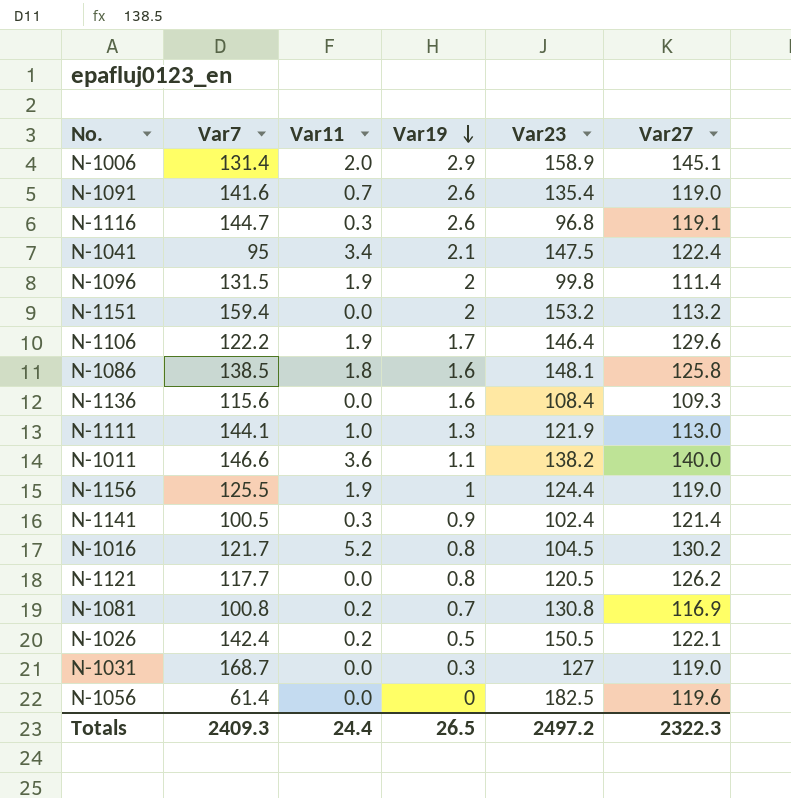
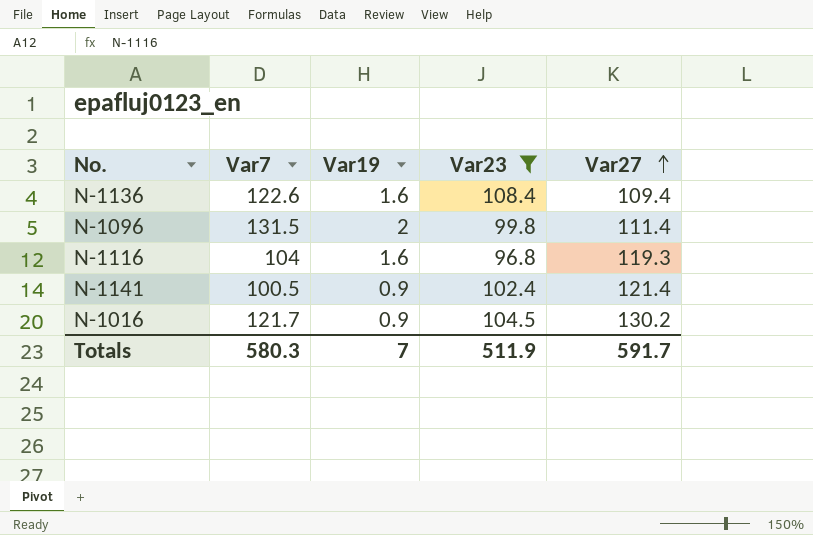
filter: none -> Var23 <= 108.4
row order: Var19 descending -> Var27 ascending
column Var11 | position: 3 -> none
N-1136 | Var7: 115.6 -> 122.6
N-1136 | Var27: 109.3 -> 109.4
N-1116 | Var7: 144.7 -> 104
N-1116 | Var19: 2.6 -> 1.6
N-1116 | Var27: 119.1 -> 119.3
N-1016 | Var19: 0.8 -> 0.9
Totals | Var7: 2409.3 -> 580.3
Totals | Var19: 26.5 -> 7
Totals | Var23: 2497.2 -> 511.9
Totals | Var27: 2322.3 -> 591.7

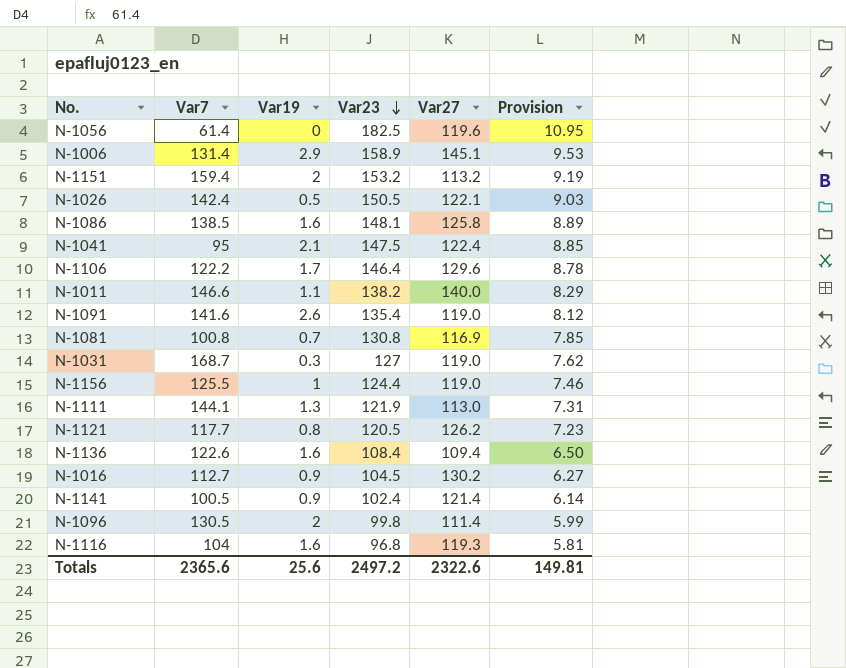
filter: Var23 <= 108.4 -> none
row order: Var27 ascending -> Var23 descending
column Provision | formula: none -> [Var23] * 0.06
N-1016 | Var7: 121.7 -> 112.7
N-1096 | Var7: 131.5 -> 130.5
Totals | Var7: 580.3 -> 2365.6
Totals | Var19: 7 -> 25.6
Totals | Var23: 511.9 -> 2497.2
Totals | Var27: 591.7 -> 2322.6

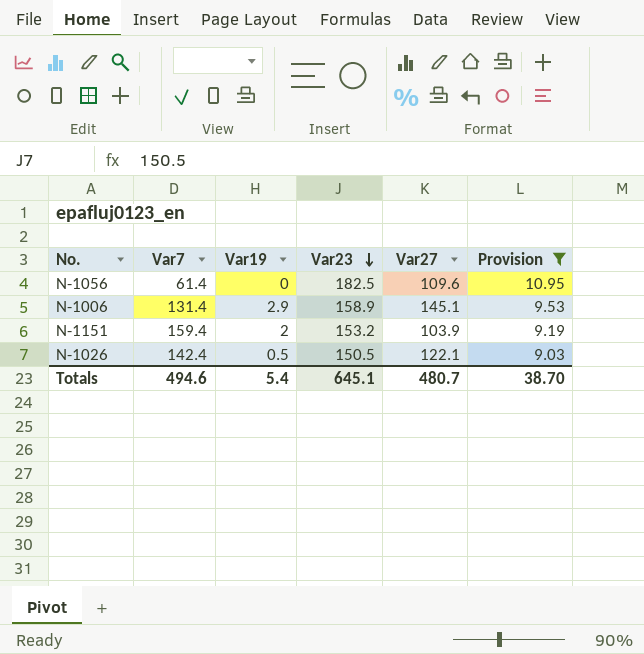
filter: none -> Provision >= 9.03
N-1056 | Var27: 119.6 -> 109.6
N-1151 | Var27: 113.2 -> 103.9
Totals | Var7: 2365.6 -> 494.6
Totals | Var19: 25.6 -> 5.4
Totals | Var23: 2497.2 -> 645.1
Totals | Var27: 2322.6 -> 480.7
Totals | Provision: 149.81 -> 38.70

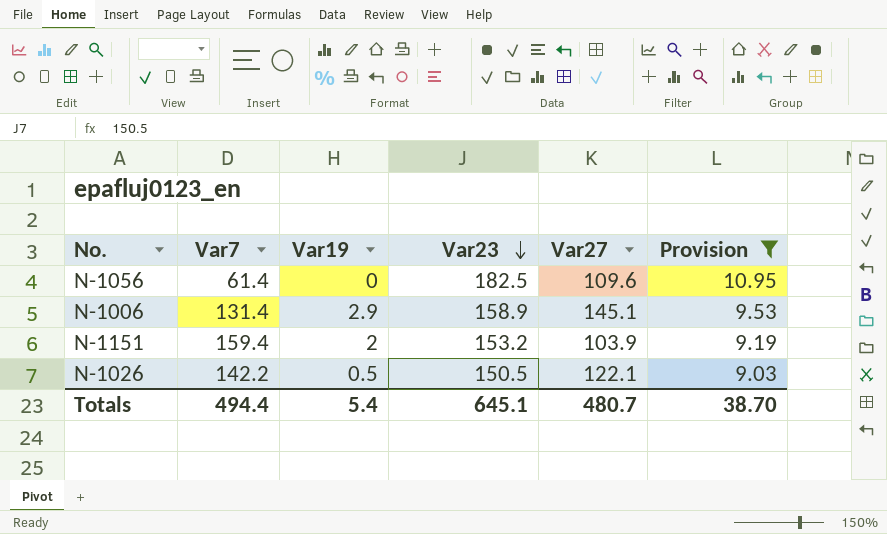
N-1026 | Var7: 142.4 -> 142.2
Totals | Var7: 494.6 -> 494.4

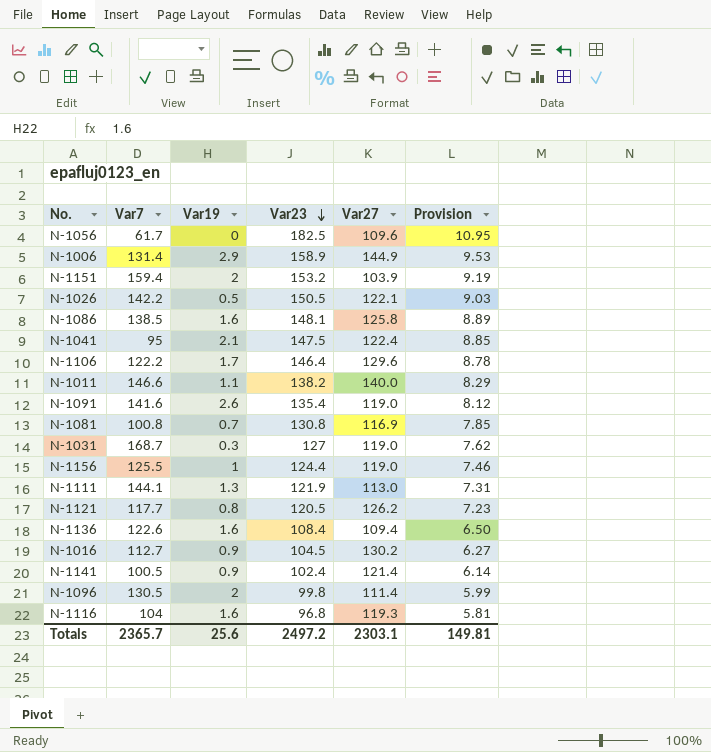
filter: Provision >= 9.03 -> none
N-1056 | Var7: 61.4 -> 61.7
N-1006 | Var27: 145.1 -> 144.9
Totals | Var7: 494.4 -> 2365.7
Totals | Var19: 5.4 -> 25.6
Totals | Var23: 645.1 -> 2497.2
Totals | Var27: 480.7 -> 2303.1
Totals | Provision: 38.70 -> 149.81

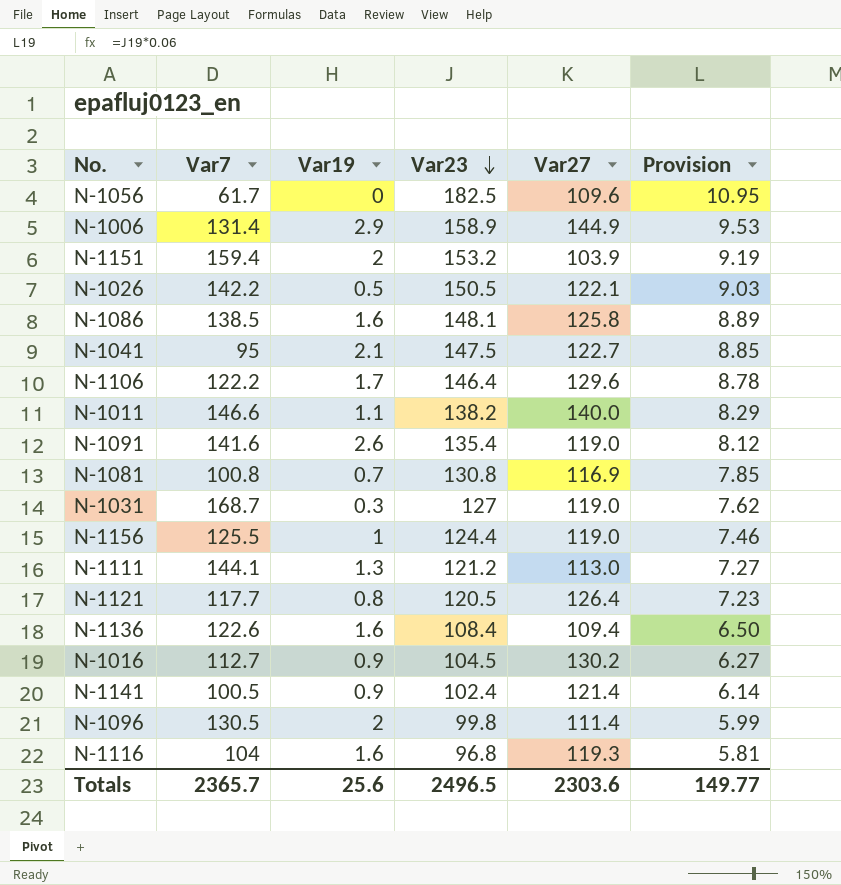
N-1041 | Var27: 122.4 -> 122.7
N-1111 | Var23: 121.9 -> 121.2
N-1111 | Provision: 7.31 -> 7.27
N-1121 | Var27: 126.2 -> 126.4
Totals | Var23: 2497.2 -> 2496.5
Totals | Var27: 2303.1 -> 2303.6
Totals | Provision: 149.81 -> 149.77

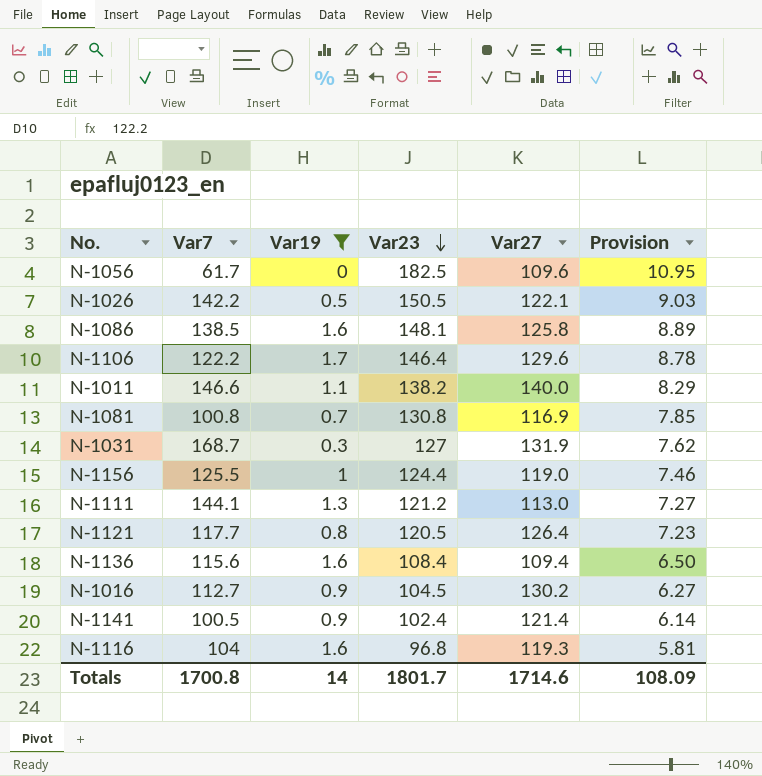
filter: none -> Var19 <= 1.7
N-1031 | Var27: 119.0 -> 131.9
N-1136 | Var7: 122.6 -> 115.6
Totals | Var7: 2365.7 -> 1700.8
Totals | Var19: 25.6 -> 14
Totals | Var23: 2496.5 -> 1801.7
Totals | Var27: 2303.6 -> 1714.6
Totals | Provision: 149.77 -> 108.09

